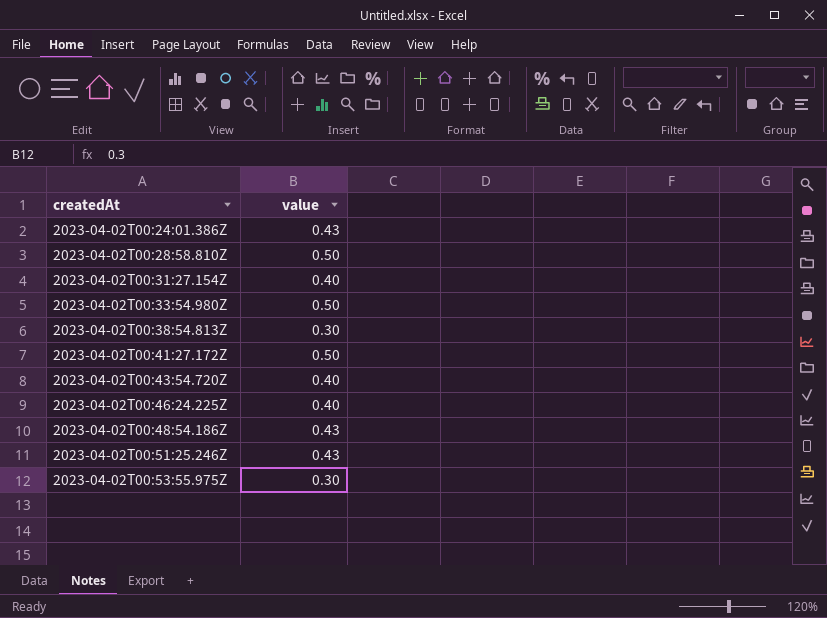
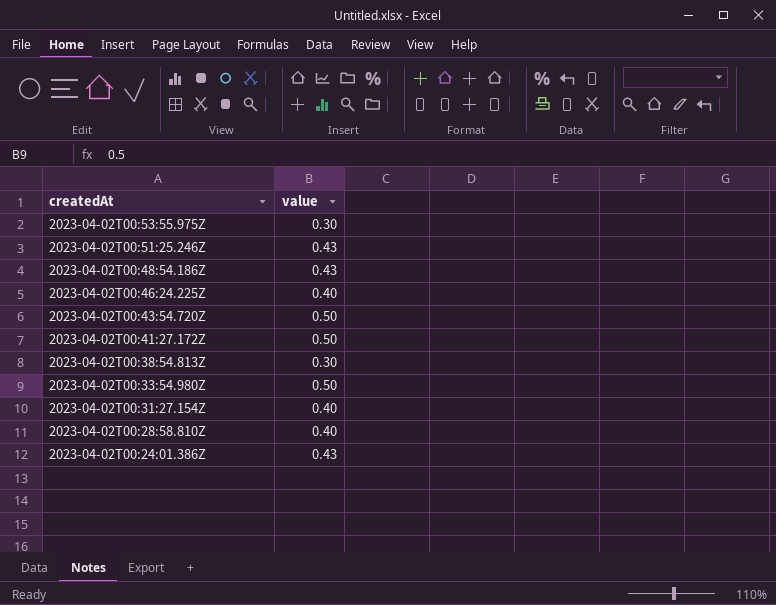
row order: createdAt ascending -> createdAt descending
2023-04-02T00:43:54.720Z | value: 0.40 -> 0.50
2023-04-02T00:28:58.810Z | value: 0.50 -> 0.40

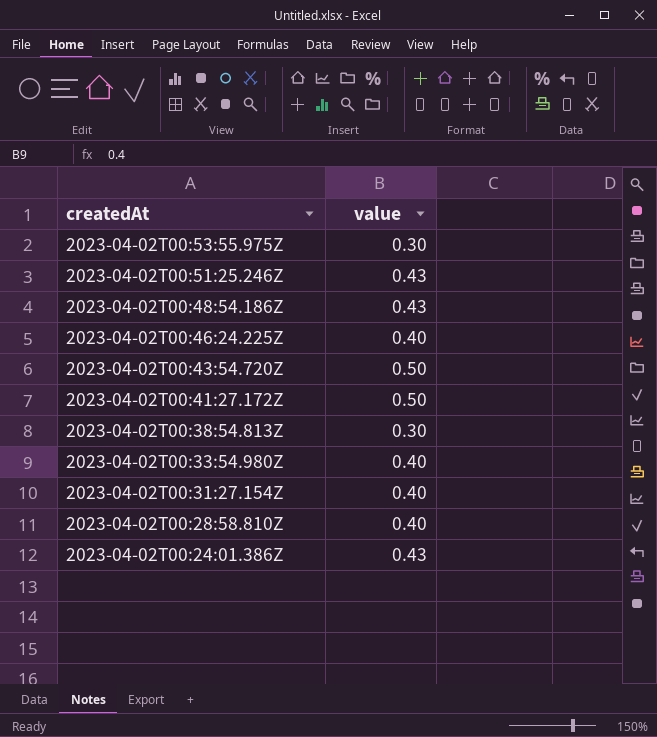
2023-04-02T00:33:54.980Z | value: 0.50 -> 0.40

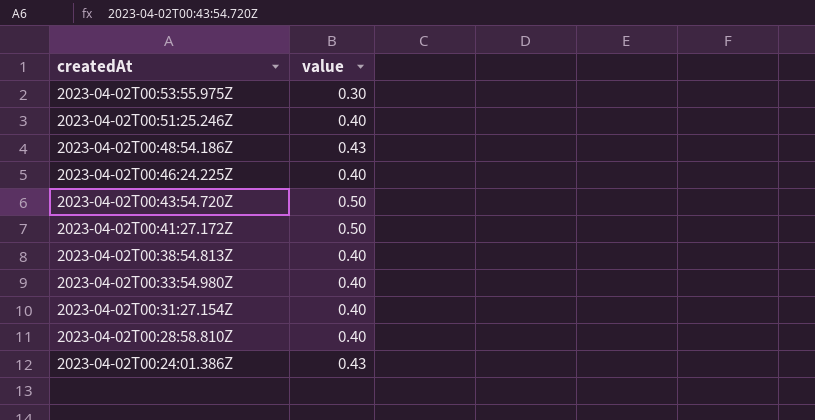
2023-04-02T00:51:25.246Z | value: 0.43 -> 0.40
2023-04-02T00:38:54.813Z | value: 0.30 -> 0.40

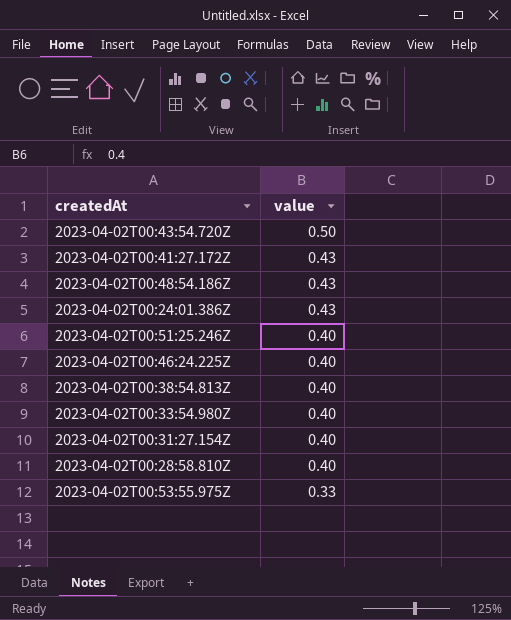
row order: createdAt descending -> value descending
2023-04-02T00:41:27.172Z | value: 0.50 -> 0.43
2023-04-02T00:53:55.975Z | value: 0.30 -> 0.33

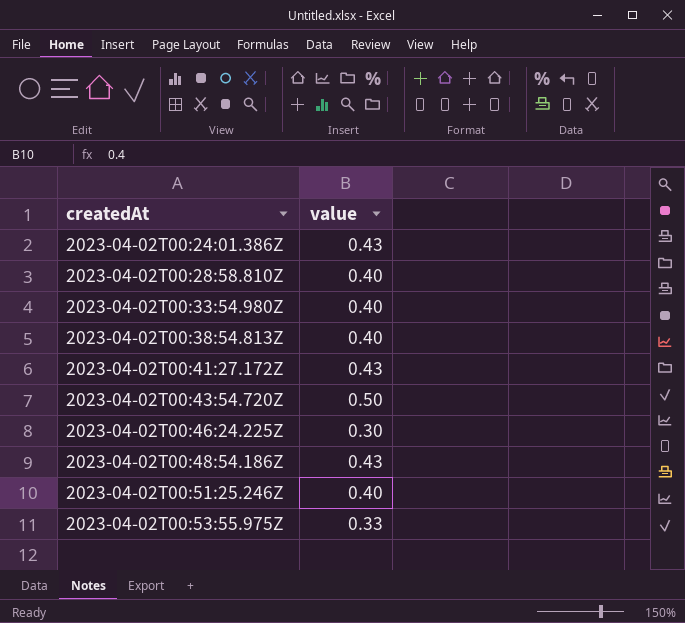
row order: value descending -> createdAt ascending
row 2023-04-02T00:31:27.154Z: 0.40 -> none
2023-04-02T00:46:24.225Z | value: 0.40 -> 0.30

